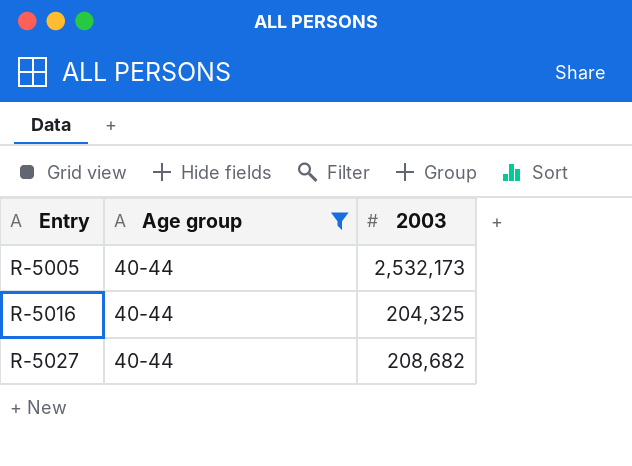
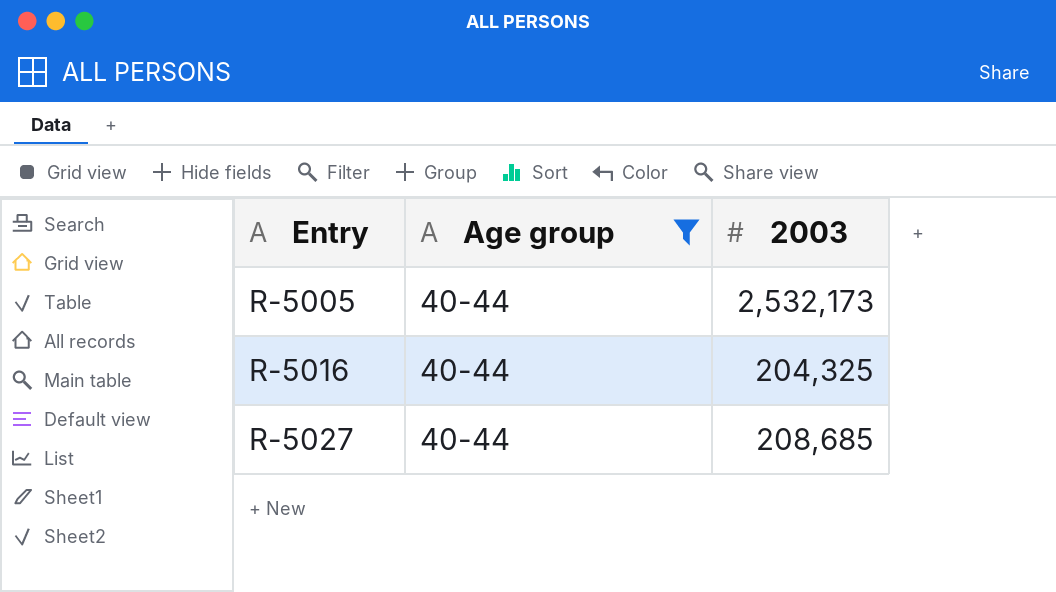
R-5027 | 2003: 208,682 -> 208,685

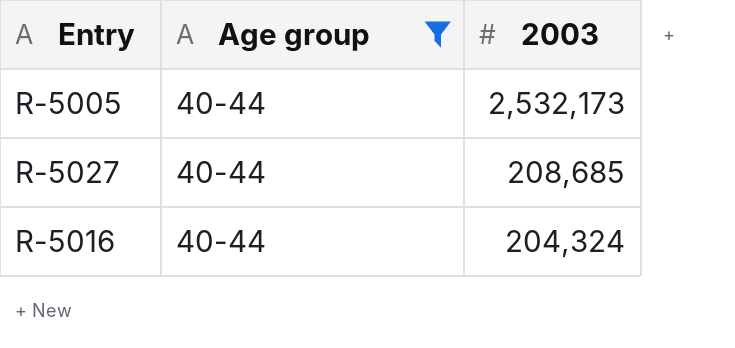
row order: Entry ascending -> 2003 descending
R-5016 | 2003: 204,325 -> 204,324

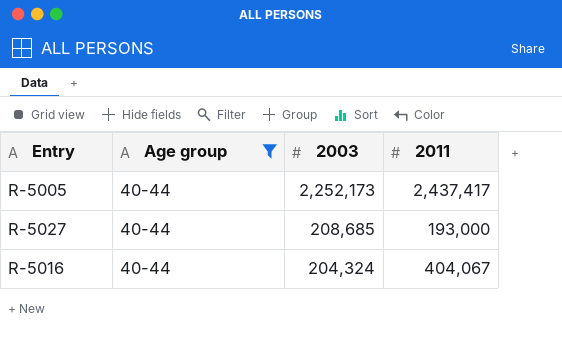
column 2011 | position: none -> 4
R-5005 | 2003: 2,532,173 -> 2,252,173

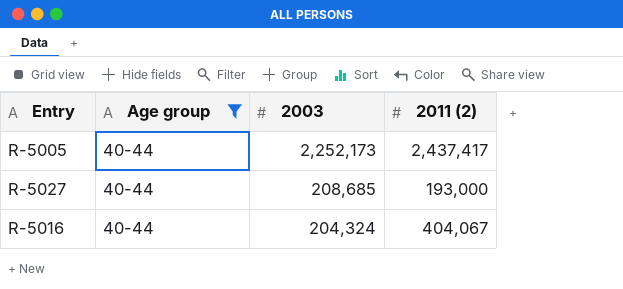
column name: 2011 -> 2011 (2)

